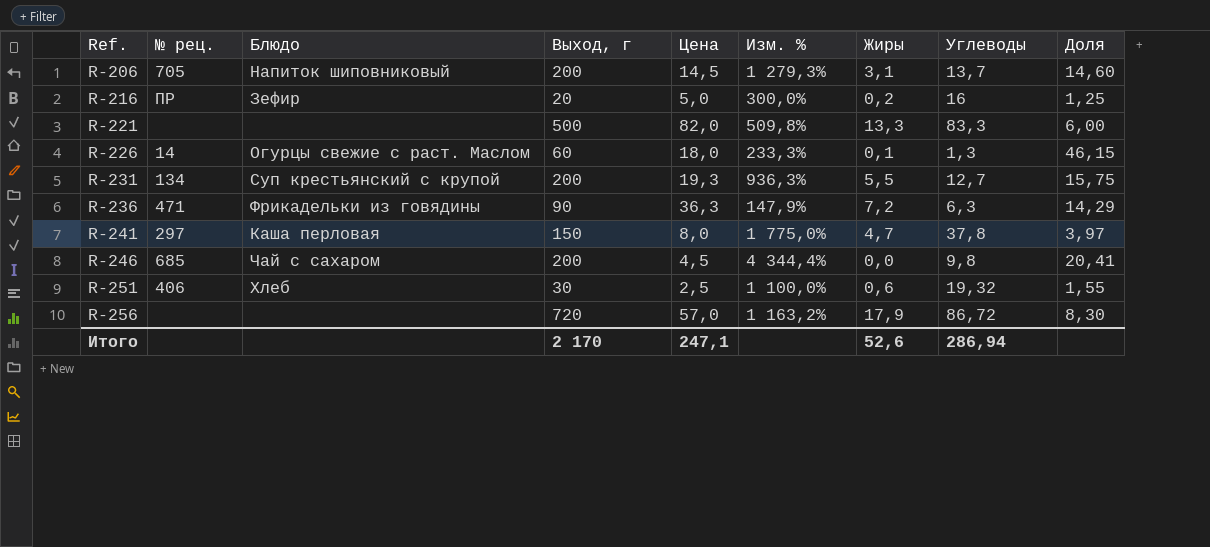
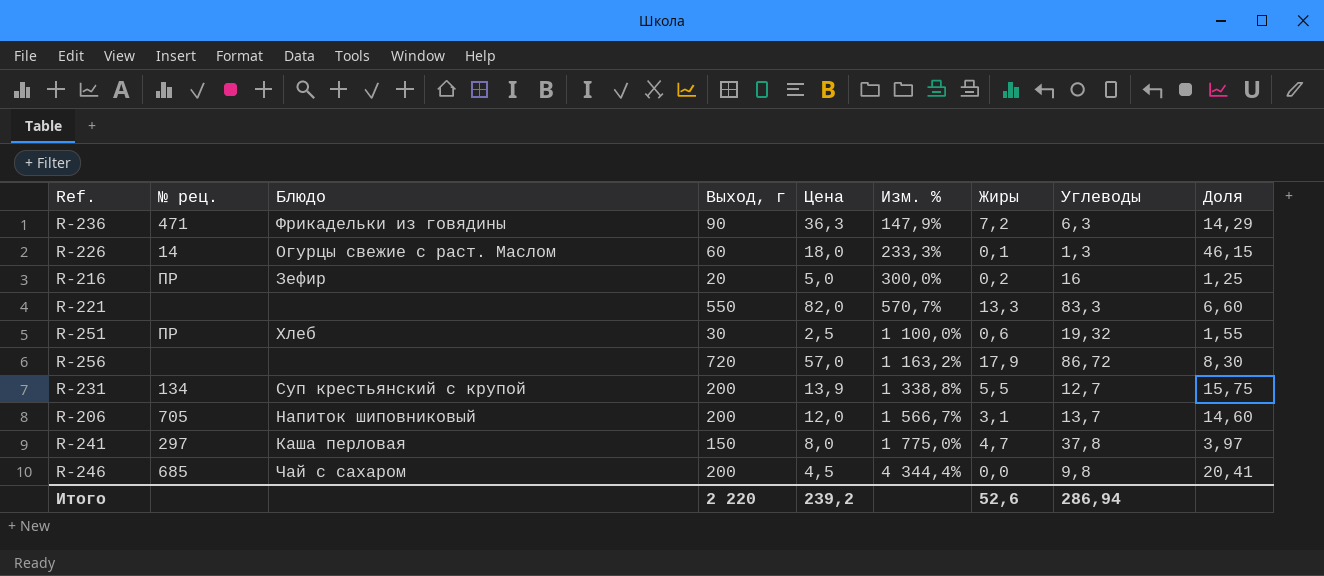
row order: Ref. ascending -> Изм. % ascending
R-221 | Выход, г: 500 -> 550
R-221 | Изм. %: 509,8% -> 570,7%
R-221 | Доля: 6,00 -> 6,60
R-251 | № рец.: 406 -> ПР
R-231 | Цена: 19,3 -> 13,9
R-231 | Изм. %: 936,3% -> 1 338,8%
R-206 | Цена: 14,5 -> 12,0
R-206 | Изм. %: 1 279,3% -> 1 566,7%
Итого | Выход, г: 2 170 -> 2 220
Итого | Цена: 247,1 -> 239,2

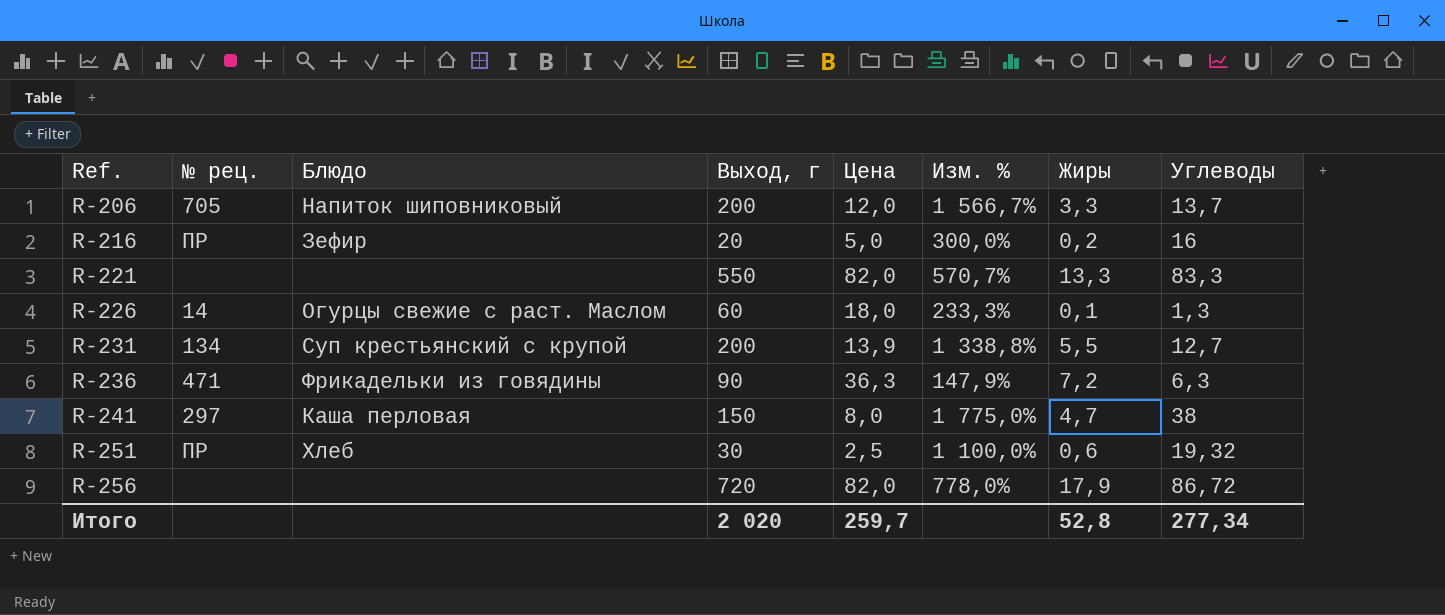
row order: Изм. % ascending -> Ref. ascending
column Доля | formula: [Выход, г] / [Углеводы] -> none
row R-246: 685 | Чай с сахаром | 200 | 4,5 | 4 344,4% | 0,0 | 9,8 | 20,41 -> none
R-206 | Жиры: 3,1 -> 3,3
R-241 | Углеводы: 37,8 -> 38
R-256 | Цена: 57,0 -> 82,0
R-256 | Изм. %: 1 163,2% -> 778,0%
Итого | Выход, г: 2 220 -> 2 020
Итого | Цена: 239,2 -> 259,7
Итого | Жиры: 52,6 -> 52,8
Итого | Углеводы: 286,94 -> 277,34

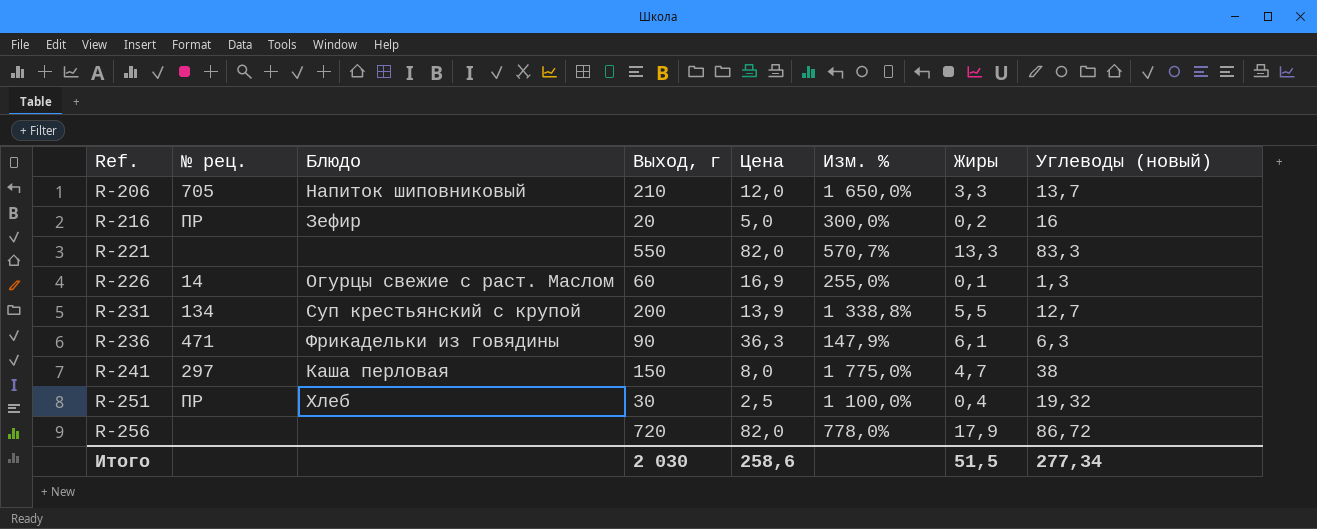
column name: Углеводы -> Углеводы (новый)
R-206 | Выход, г: 200 -> 210
R-206 | Изм. %: 1 566,7% -> 1 650,0%
R-226 | Цена: 18,0 -> 16,9
R-226 | Изм. %: 233,3% -> 255,0%
R-236 | Жиры: 7,2 -> 6,1
R-251 | Жиры: 0,6 -> 0,4
Итого | Выход, г: 2 020 -> 2 030
Итого | Цена: 259,7 -> 258,6
Итого | Жиры: 52,8 -> 51,5

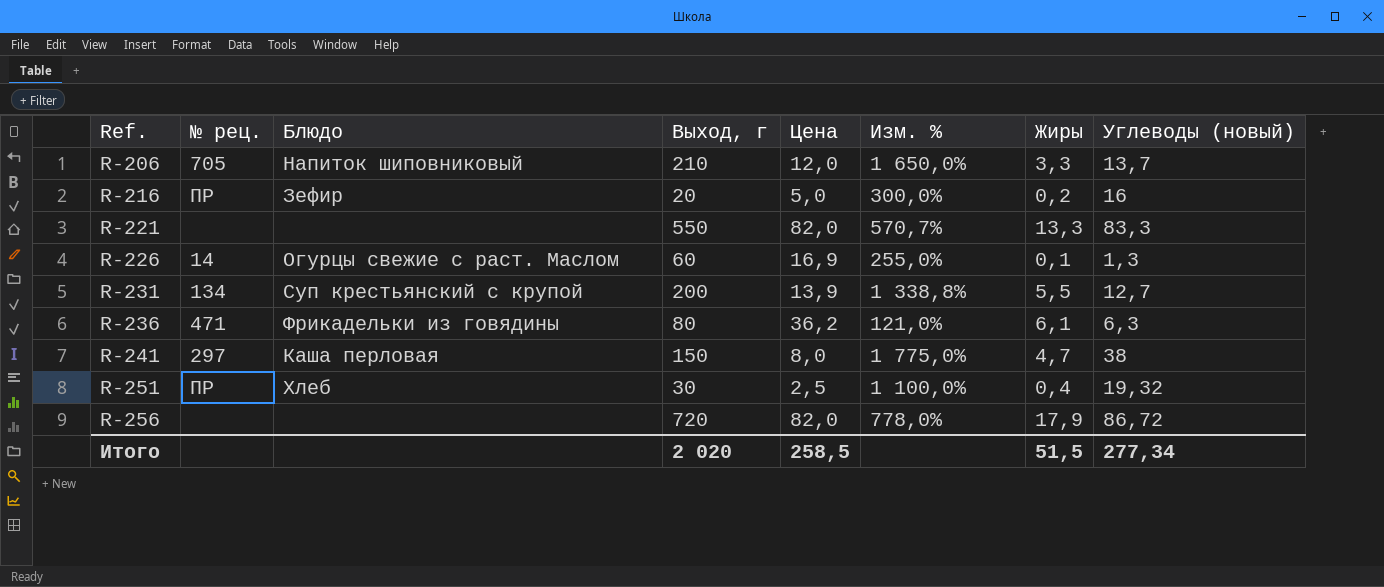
R-236 | Выход, г: 90 -> 80
R-236 | Цена: 36,3 -> 36,2
R-236 | Изм. %: 147,9% -> 121,0%
Итого | Выход, г: 2 030 -> 2 020
Итого | Цена: 258,6 -> 258,5

